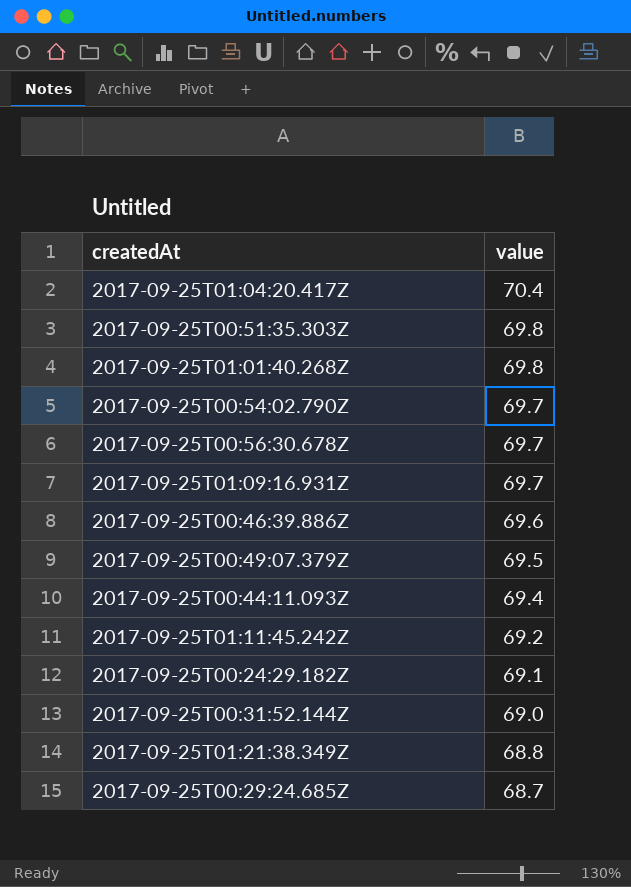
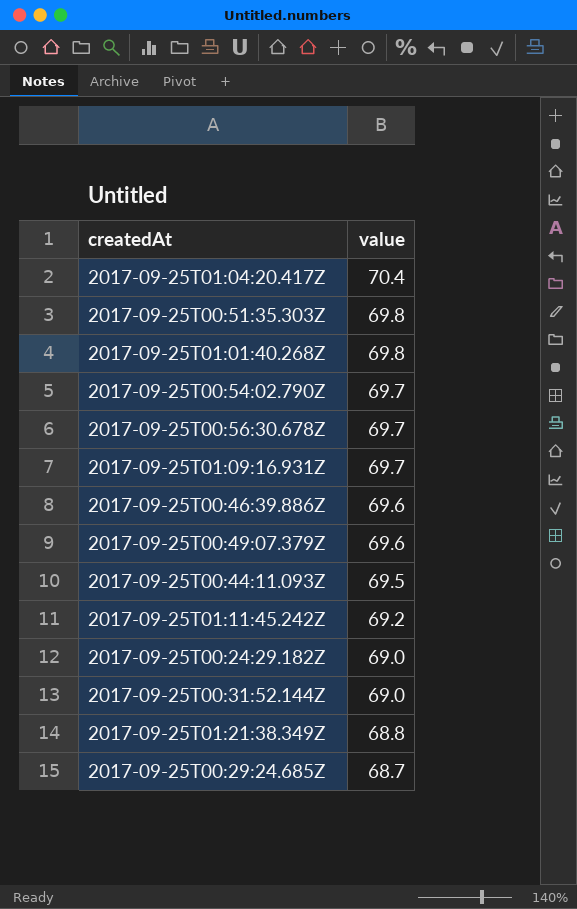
2017-09-25T00:49:07.379Z | value: 69.5 -> 69.6
2017-09-25T00:44:11.093Z | value: 69.4 -> 69.5
2017-09-25T00:24:29.182Z | value: 69.1 -> 69.0

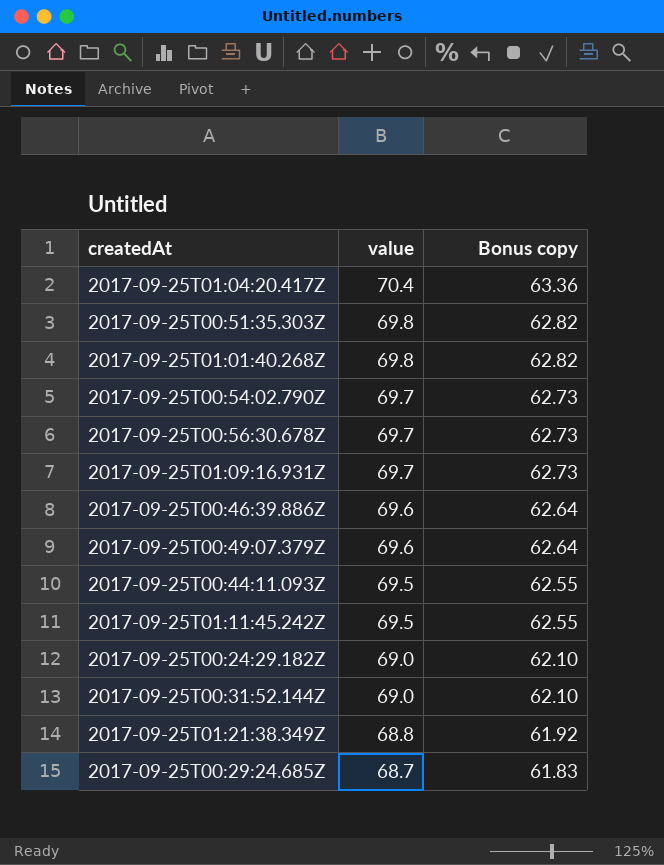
column Bonus copy | formula: none -> [value] * 0.9
2017-09-25T01:11:45.242Z | value: 69.2 -> 69.5

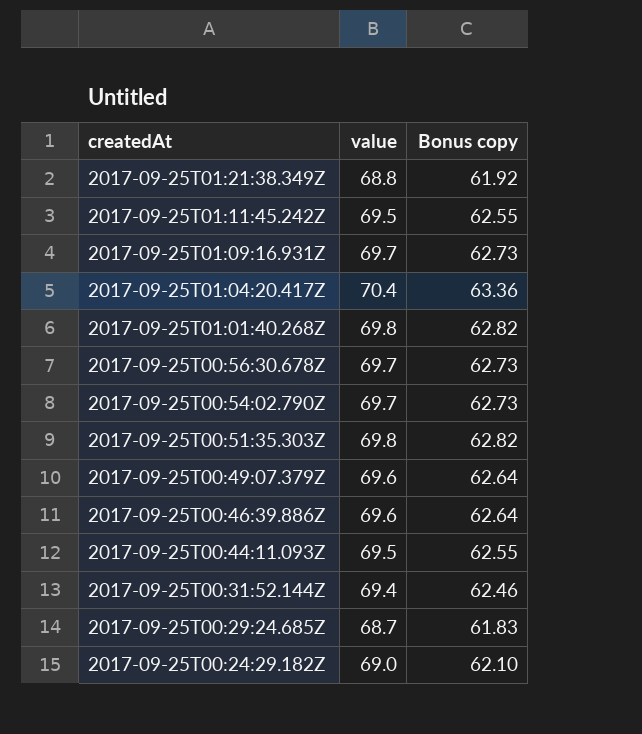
row order: value descending -> createdAt descending
2017-09-25T00:31:52.144Z | value: 69.0 -> 69.4
2017-09-25T00:31:52.144Z | Bonus copy: 62.10 -> 62.46

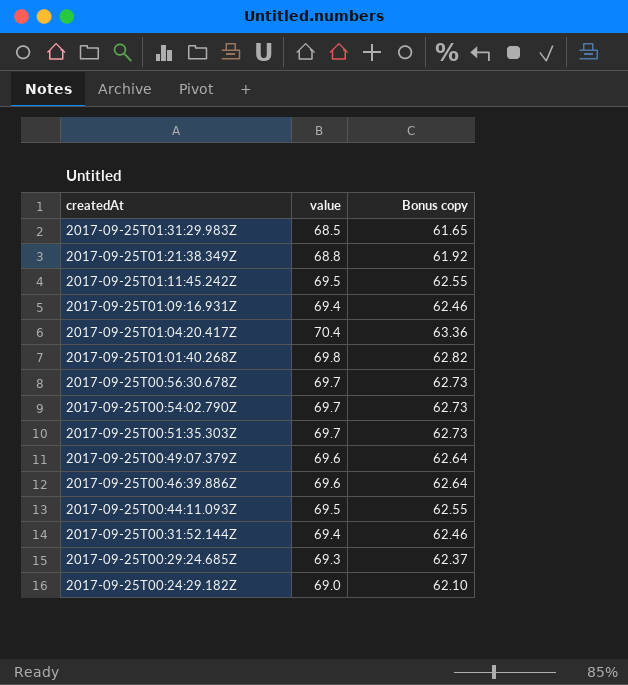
row 2017-09-25T01:31:29.983Z: none -> 68.5 | 61.65
2017-09-25T01:09:16.931Z | value: 69.7 -> 69.4
2017-09-25T01:09:16.931Z | Bonus copy: 62.73 -> 62.46
2017-09-25T00:51:35.303Z | value: 69.8 -> 69.7
2017-09-25T00:51:35.303Z | Bonus copy: 62.82 -> 62.73
2017-09-25T00:29:24.685Z | value: 68.7 -> 69.3
2017-09-25T00:29:24.685Z | Bonus copy: 61.83 -> 62.37

